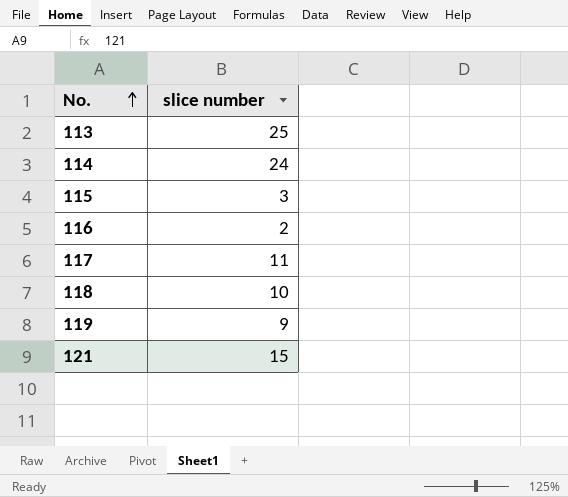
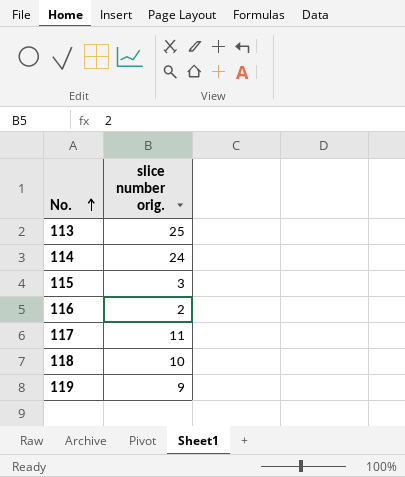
column name: slice number -> slice number orig.
row 121: 15 -> none

